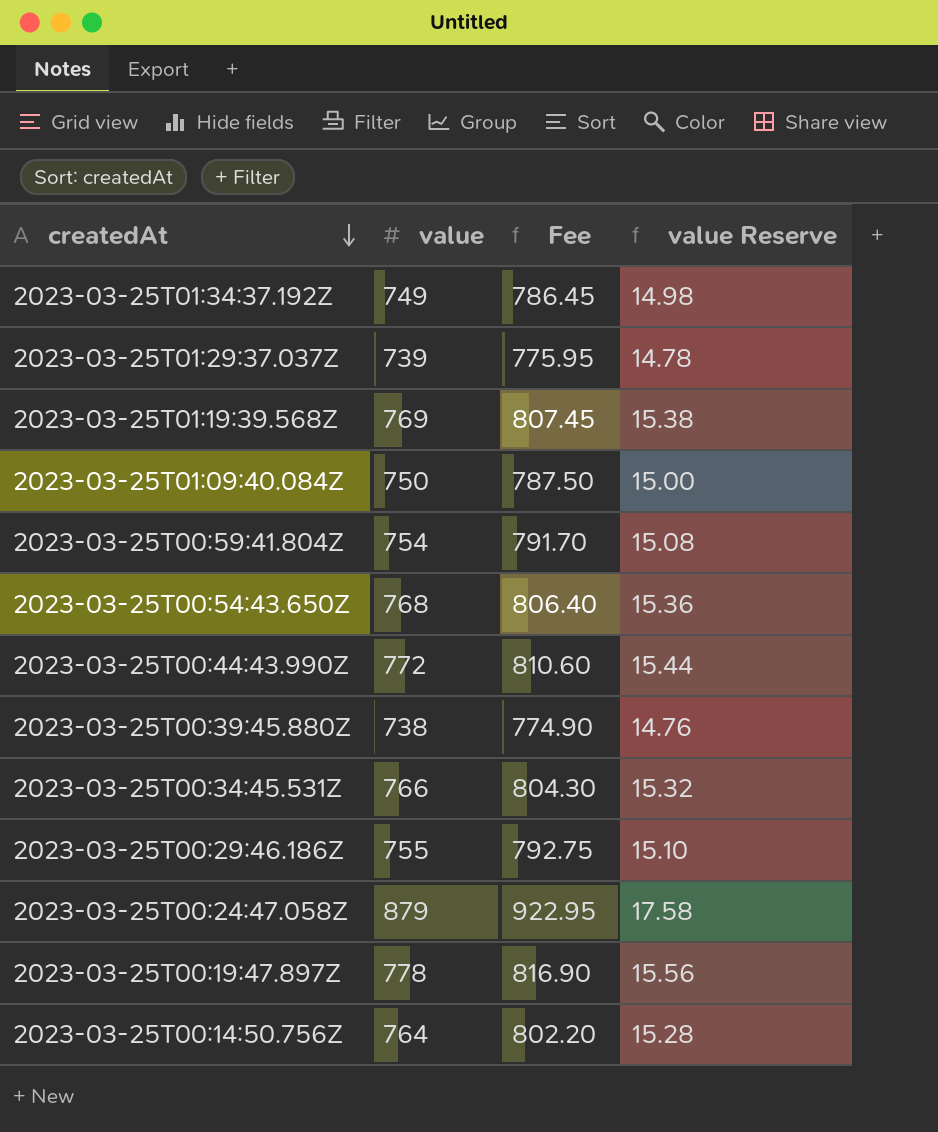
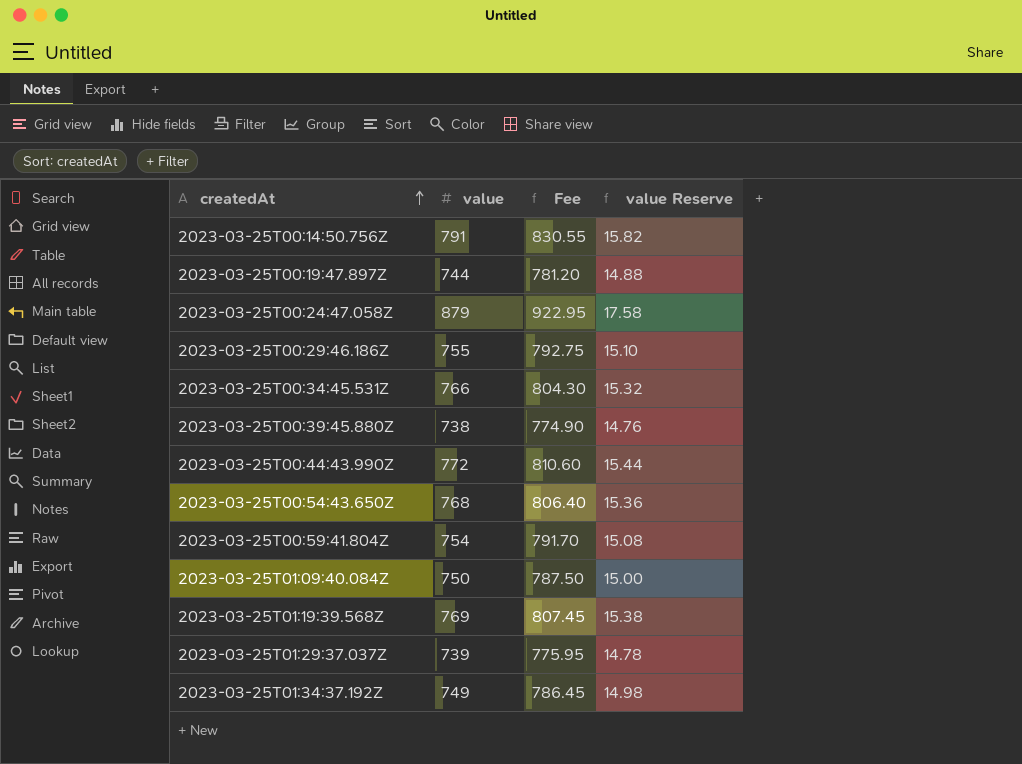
row order: createdAt descending -> createdAt ascending
2023-03-25T00:14:50.756Z | value: 764 -> 791
2023-03-25T00:14:50.756Z | Fee: 802.20 -> 830.55
2023-03-25T00:14:50.756Z | value Reserve: 15.28 -> 15.82
2023-03-25T00:19:47.897Z | value: 778 -> 744
2023-03-25T00:19:47.897Z | Fee: 816.90 -> 781.20
2023-03-25T00:19:47.897Z | value Reserve: 15.56 -> 14.88

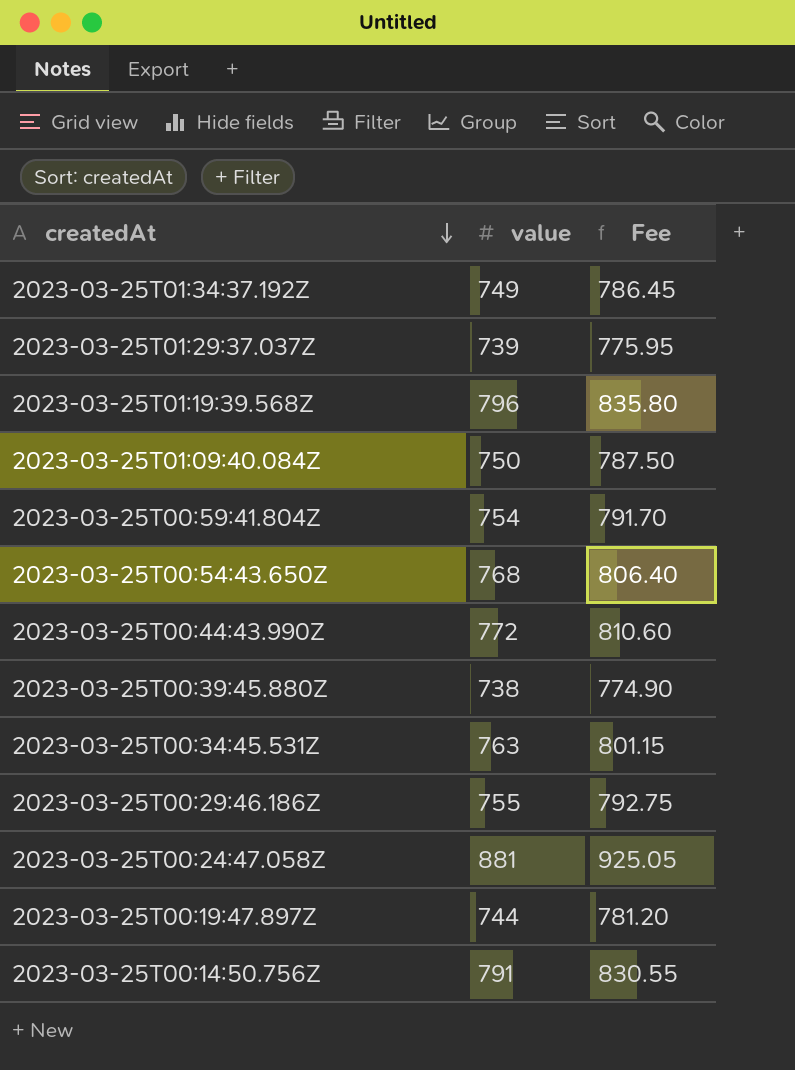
row order: createdAt ascending -> createdAt descending
column value Reserve | formula: [value] * 0.02 -> none
2023-03-25T01:19:39.568Z | value: 769 -> 796
2023-03-25T01:19:39.568Z | Fee: 807.45 -> 835.80
2023-03-25T00:34:45.531Z | value: 766 -> 763
2023-03-25T00:34:45.531Z | Fee: 804.30 -> 801.15
2023-03-25T00:24:47.058Z | value: 879 -> 881
2023-03-25T00:24:47.058Z | Fee: 922.95 -> 925.05

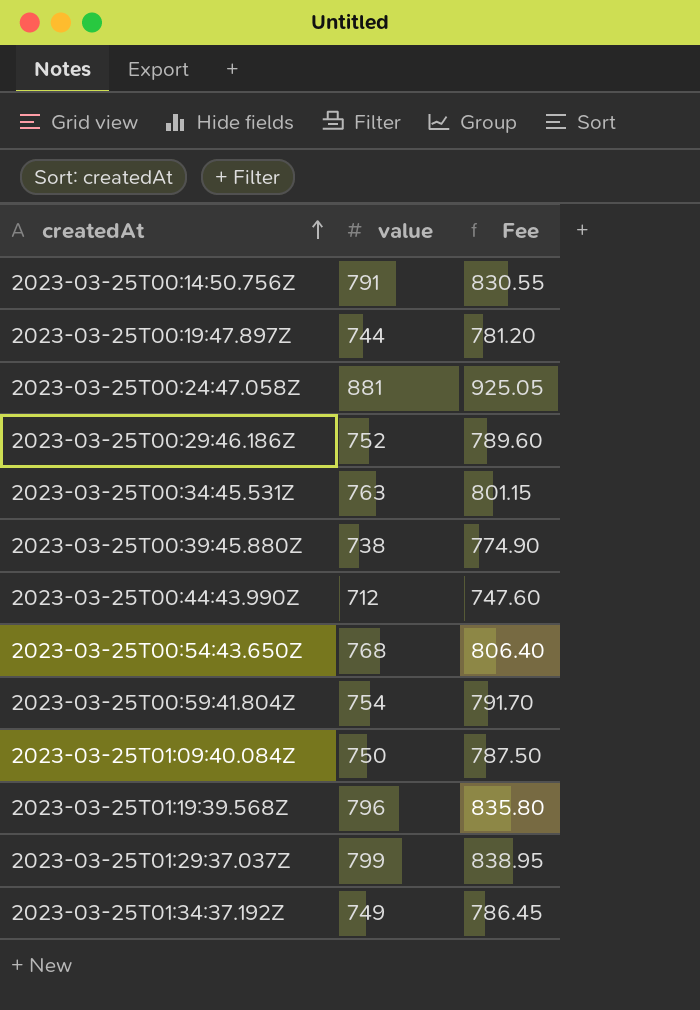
row order: createdAt descending -> createdAt ascending
2023-03-25T00:29:46.186Z | value: 755 -> 752
2023-03-25T00:29:46.186Z | Fee: 792.75 -> 789.60
2023-03-25T00:44:43.990Z | value: 772 -> 712
2023-03-25T00:44:43.990Z | Fee: 810.60 -> 747.60
2023-03-25T01:29:37.037Z | value: 739 -> 799
2023-03-25T01:29:37.037Z | Fee: 775.95 -> 838.95

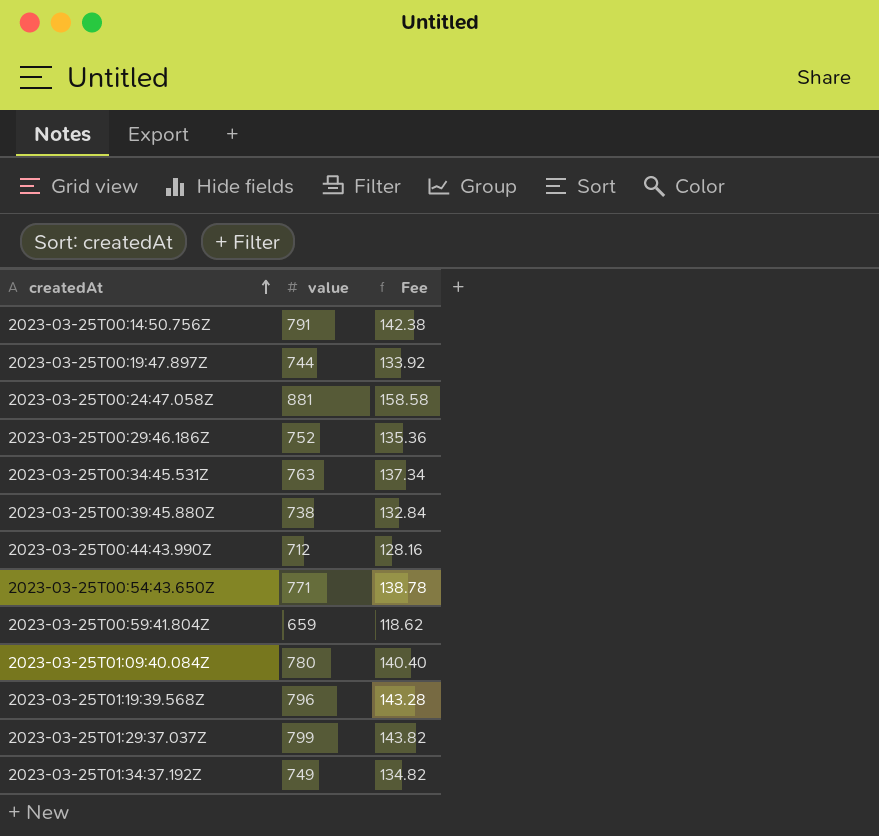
column Fee | formula: [value] * 1.05 -> [value] * 0.18
2023-03-25T00:54:43.650Z | value: 768 -> 771
2023-03-25T00:59:41.804Z | value: 754 -> 659
2023-03-25T01:09:40.084Z | value: 750 -> 780

